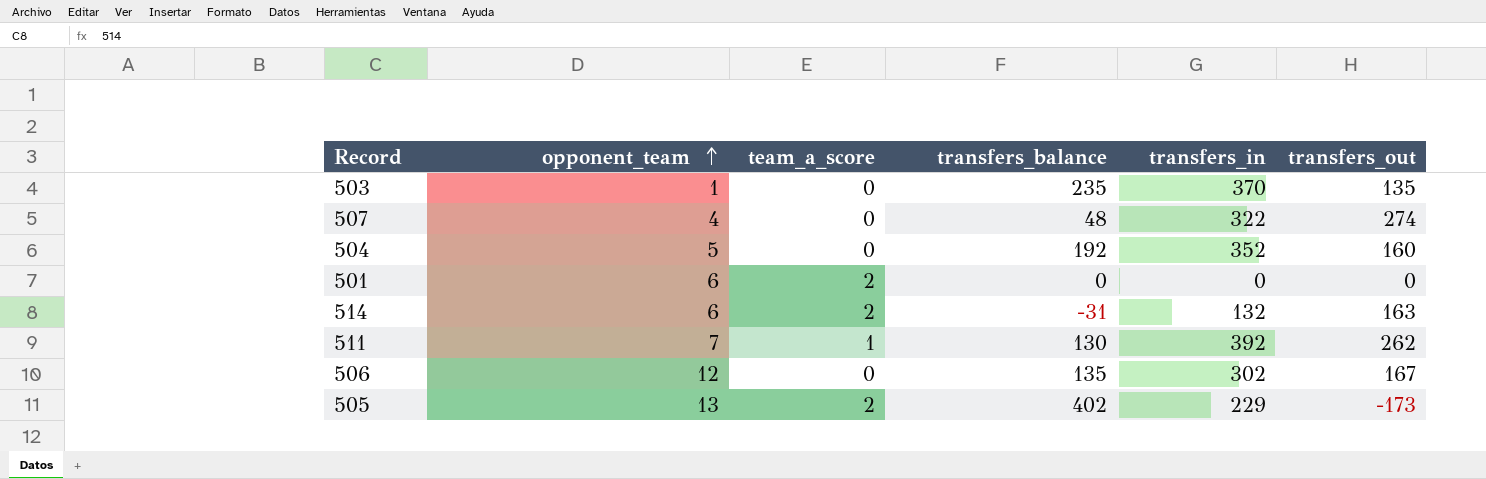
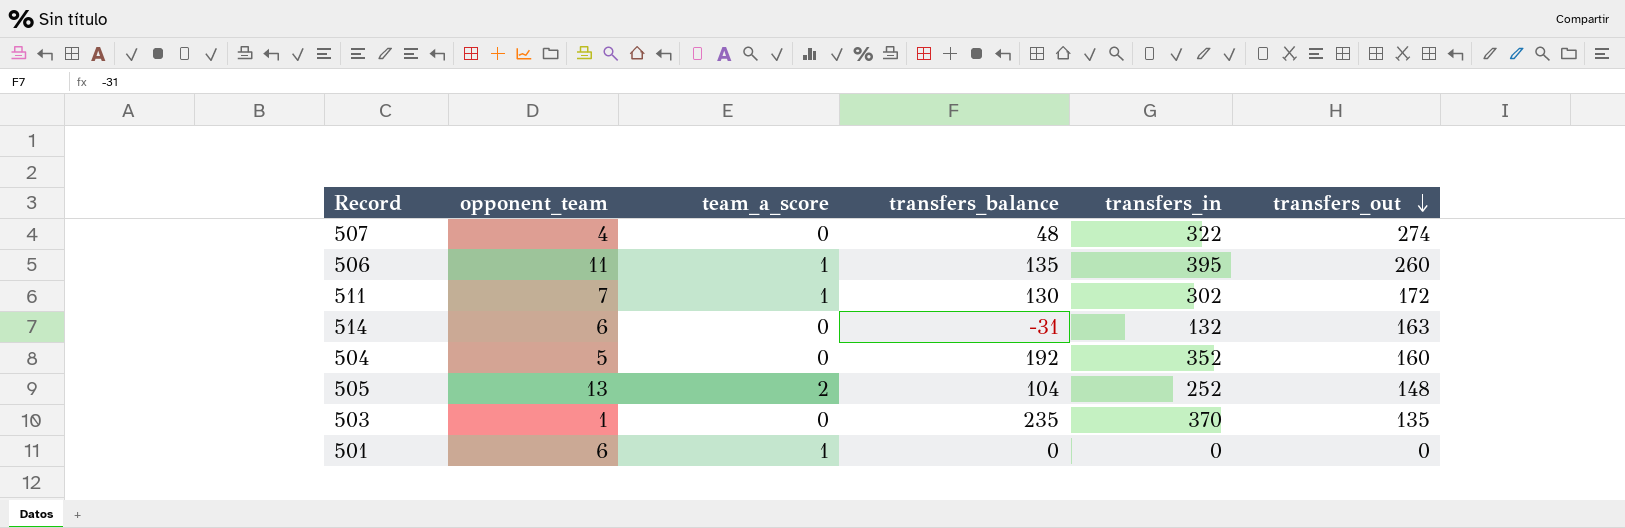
row order: opponent_team ascending -> transfers_out descending
506 | opponent_team: 12 -> 11
506 | team_a_score: 0 -> 1
506 | transfers_in: 302 -> 395
506 | transfers_out: 167 -> 260
511 | transfers_in: 392 -> 302
511 | transfers_out: 262 -> 172
514 | team_a_score: 2 -> 0
505 | transfers_balance: 402 -> 104
505 | transfers_in: 229 -> 252
505 | transfers_out: -173 -> 148
501 | team_a_score: 2 -> 1

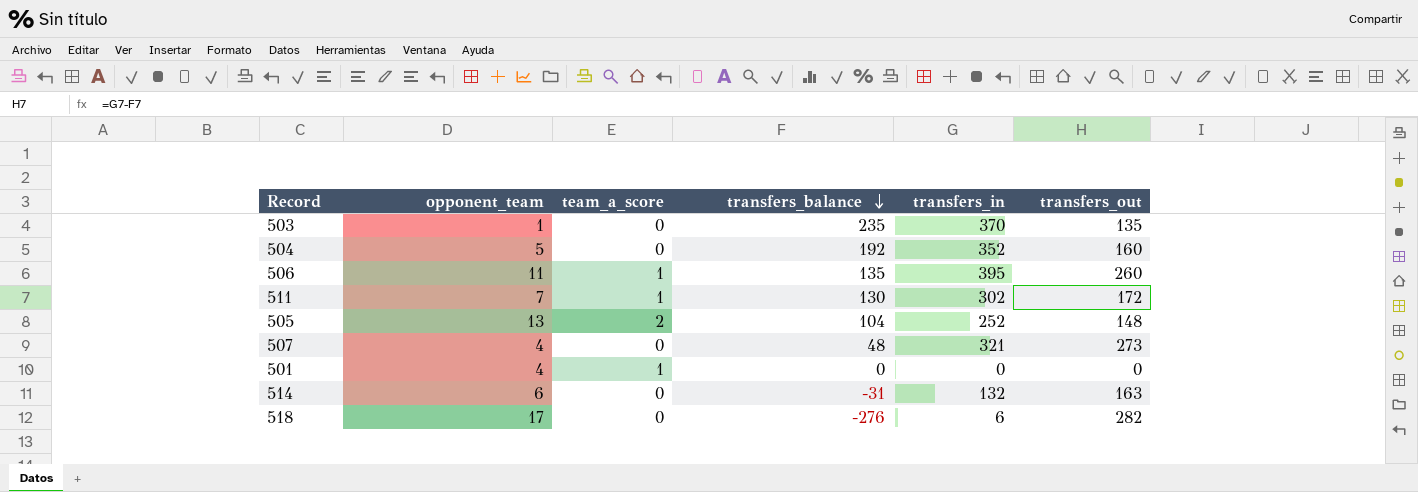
row order: transfers_out descending -> transfers_balance descending
507 | transfers_in: 322 -> 321
507 | transfers_out: 274 -> 273
501 | opponent_team: 6 -> 4
row 518: none -> 17 | 0 | -276 | 6 | 282

